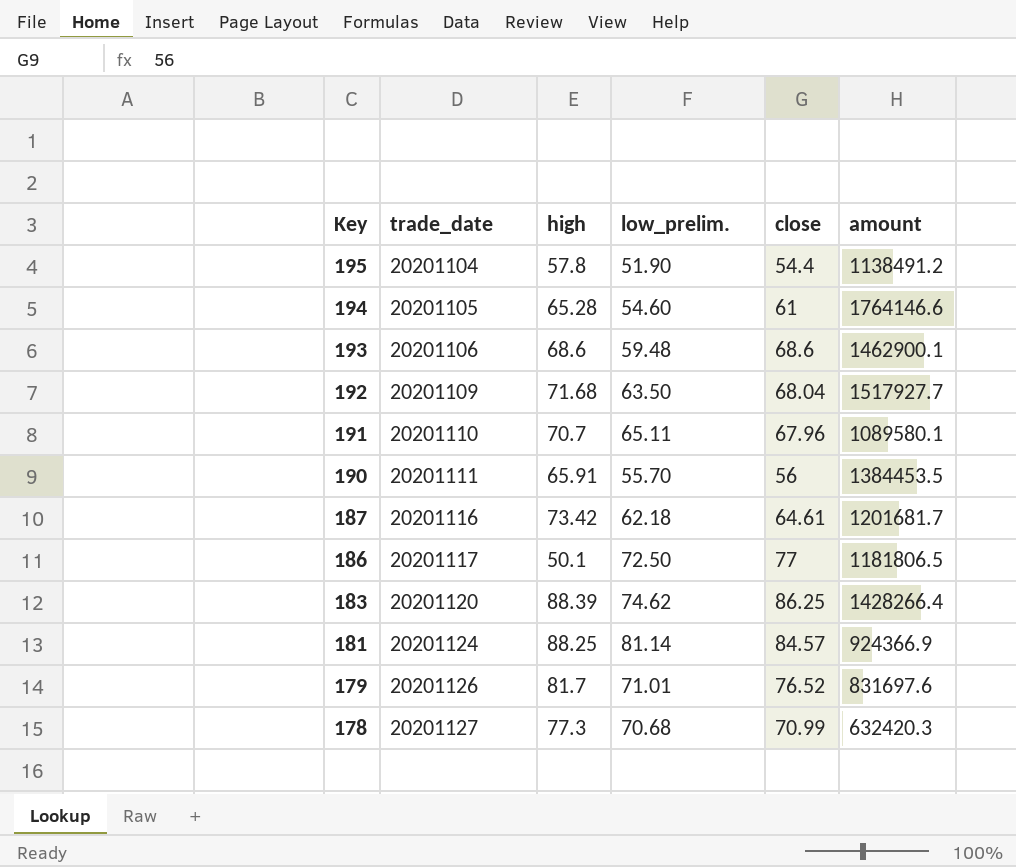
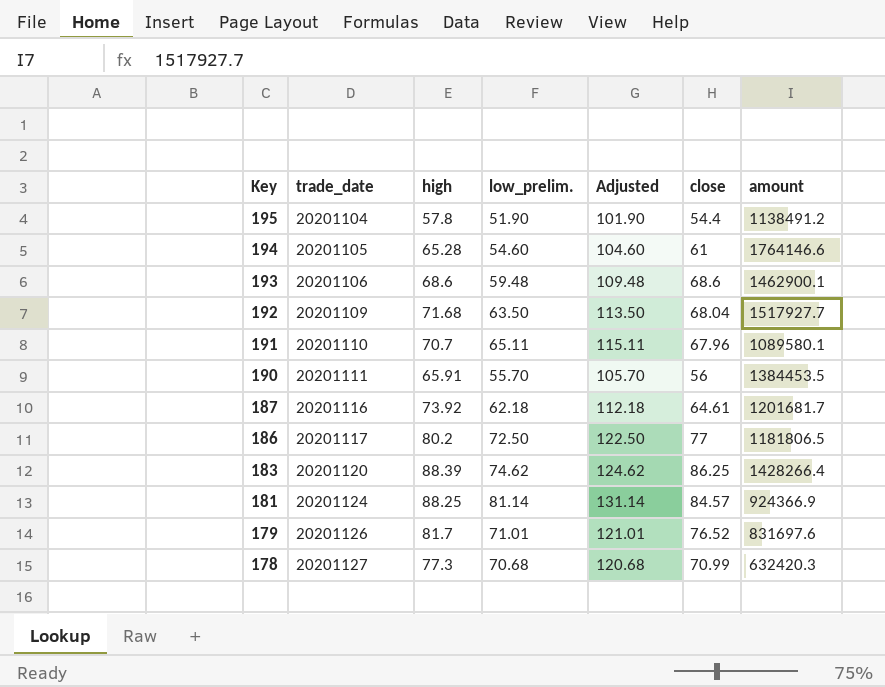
column Adjusted | formula: none -> [low_prelim.] + 50
187 | high: 73.42 -> 73.92
186 | high: 50.1 -> 80.2

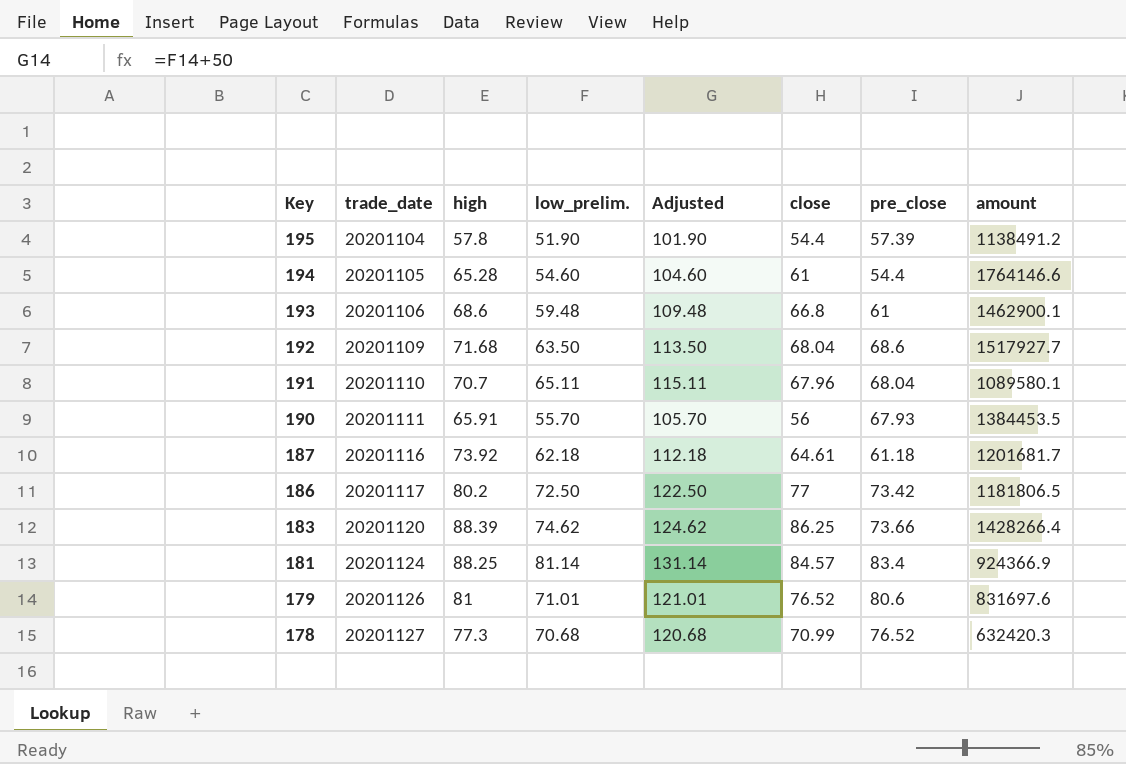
column pre_close | position: none -> 7
193 | close: 68.6 -> 66.8
179 | high: 81.7 -> 81

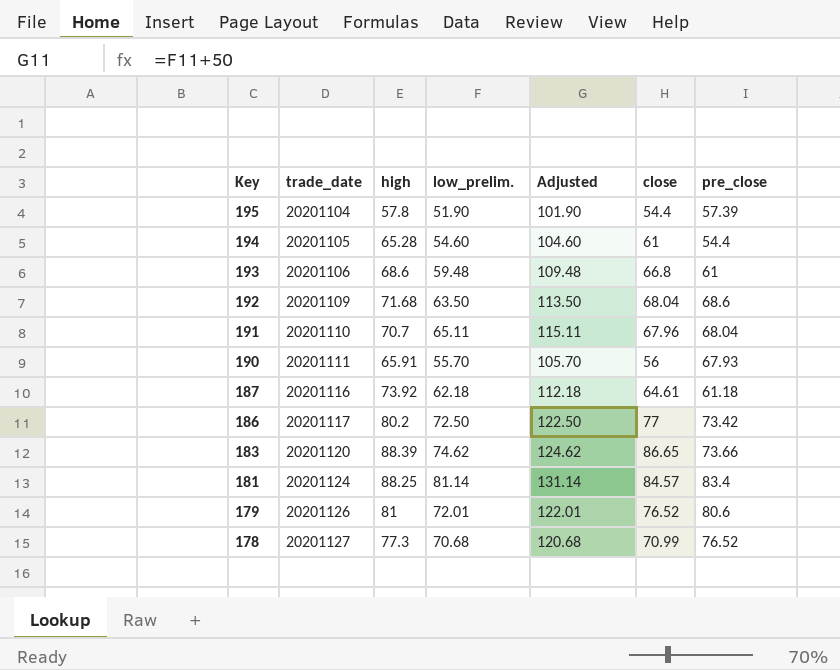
column amount | position: 8 -> none
183 | close: 86.25 -> 86.65
179 | low_prelim.: 71.01 -> 72.01
179 | Adjusted: 121.01 -> 122.01

